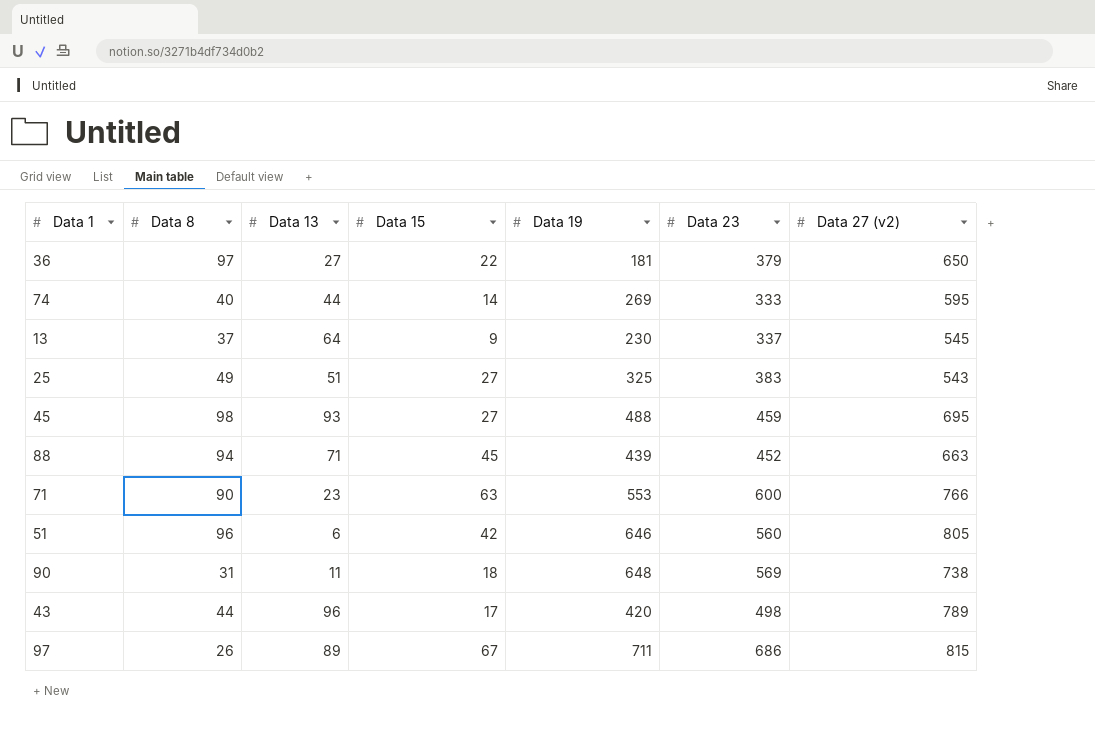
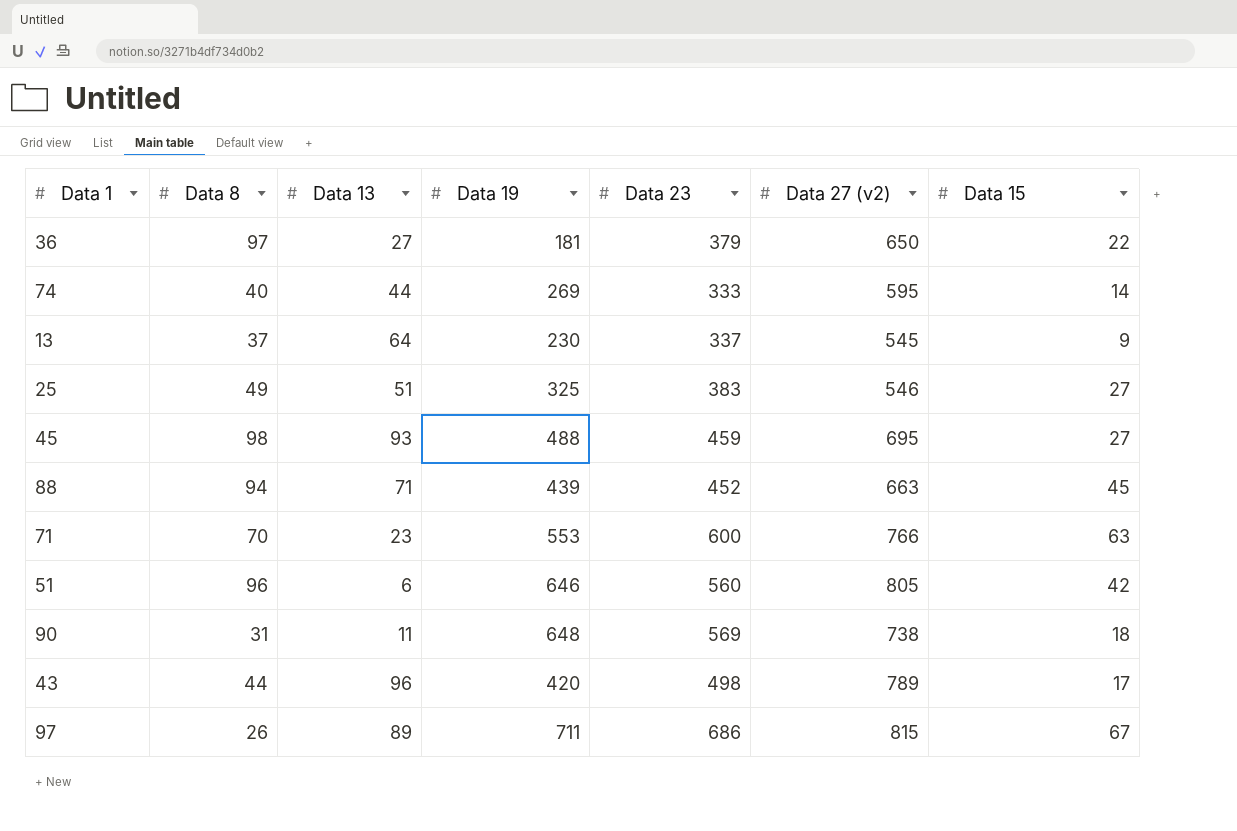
column Data 15 | position: 4 -> 7
25 | Data 27 (v2): 543 -> 546
71 | Data 8: 90 -> 70

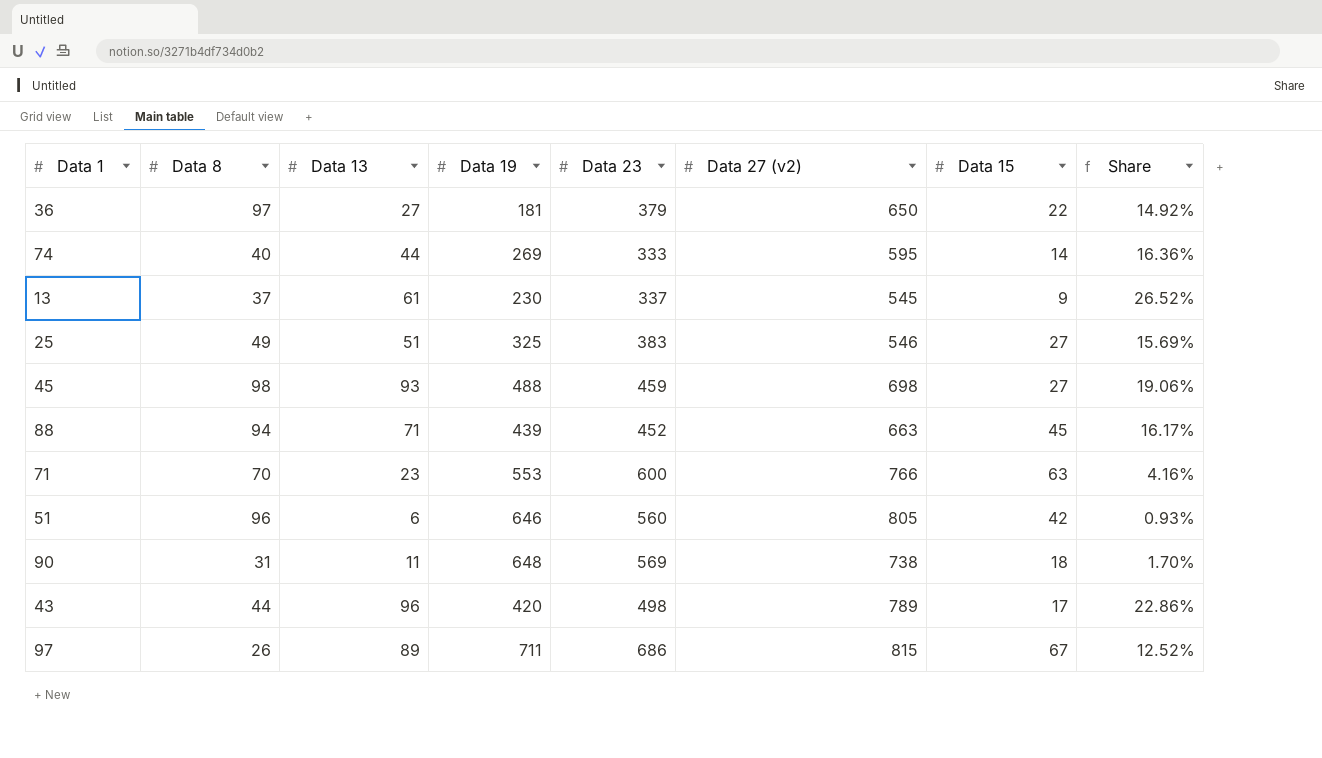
column Share | formula: none -> [Data 13] / [Data 19]
13 | Data 13: 64 -> 61
45 | Data 27 (v2): 695 -> 698

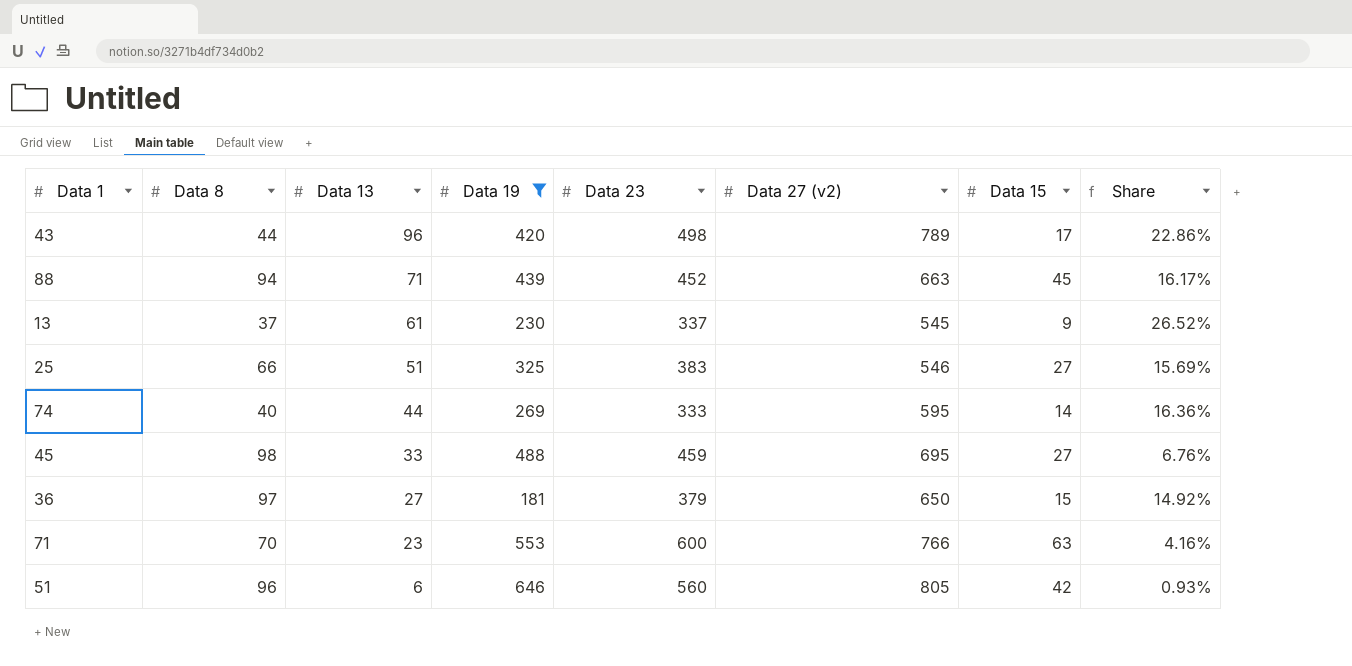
filter: none -> Data 19 <= 646
row order: none -> Data 13 descending
25 | Data 8: 49 -> 66
45 | Data 13: 93 -> 33
45 | Data 27 (v2): 698 -> 695
45 | Share: 19.06% -> 6.76%
36 | Data 15: 22 -> 15

